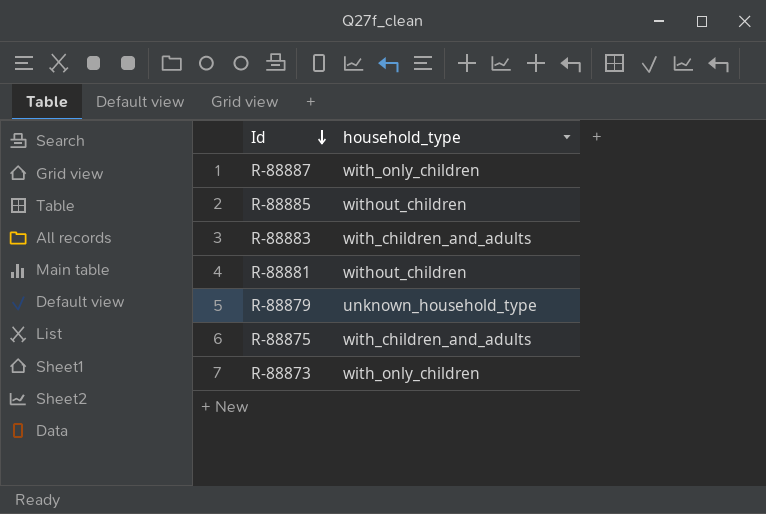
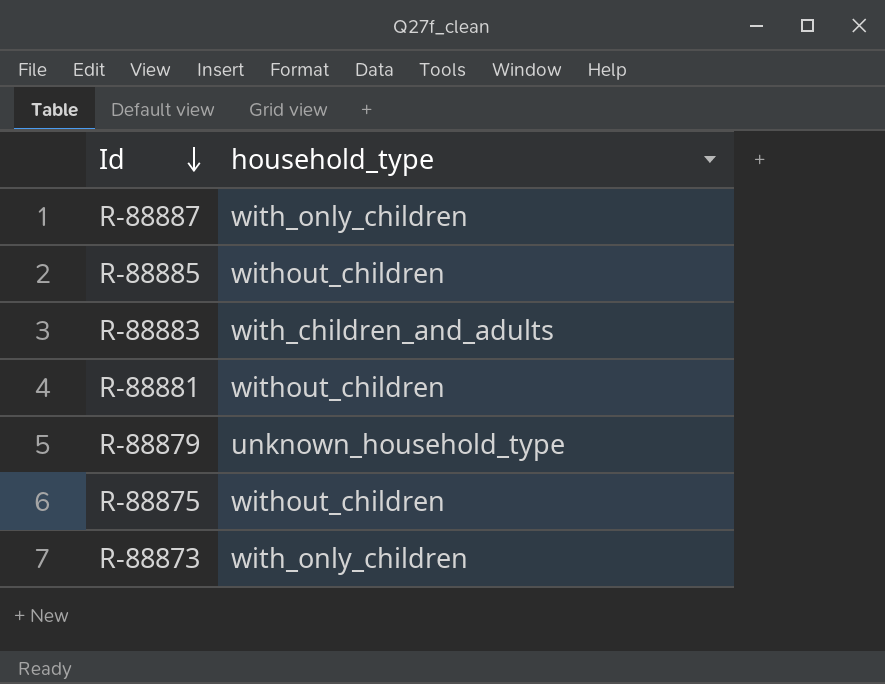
R-88875 | household_type: with_children_and_adults -> without_children

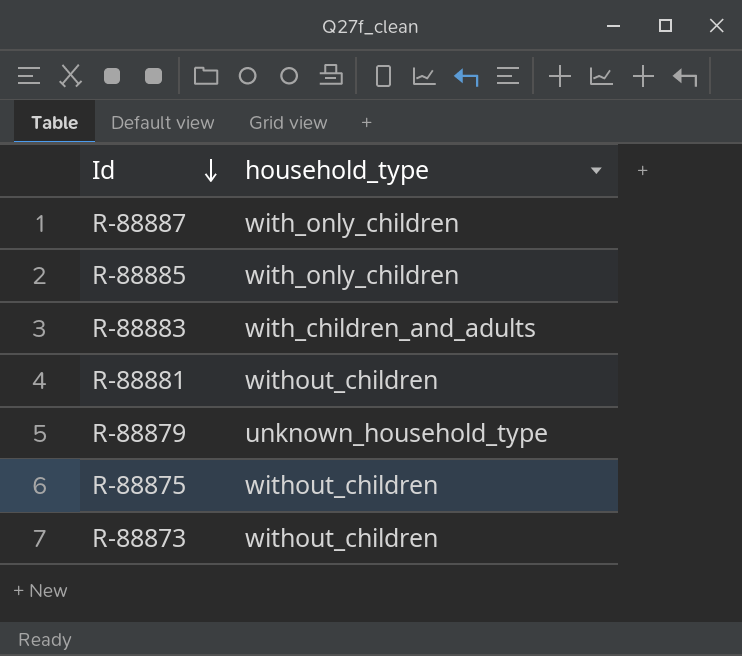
R-88885 | household_type: without_children -> with_only_children
R-88873 | household_type: with_only_children -> without_children

